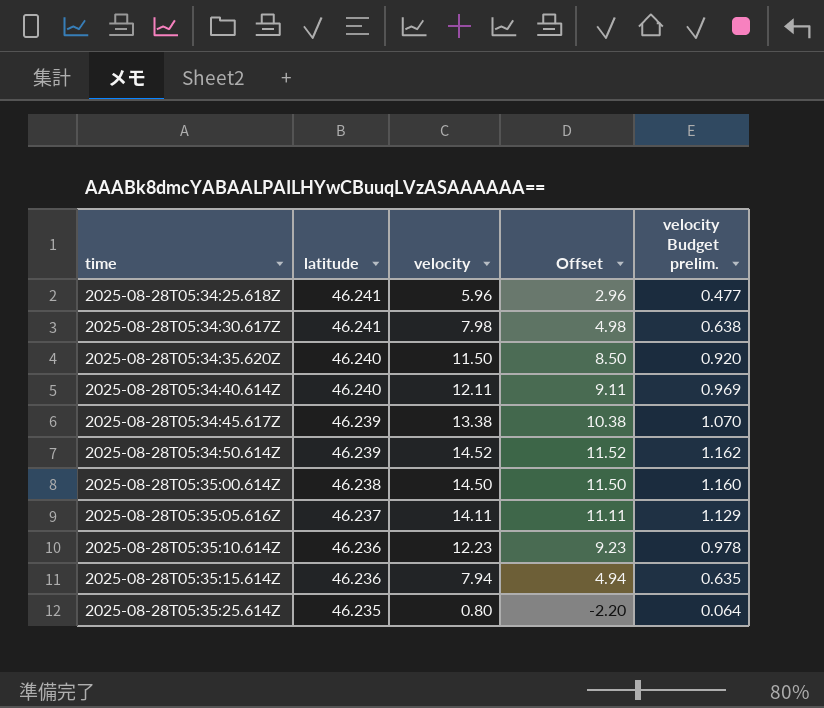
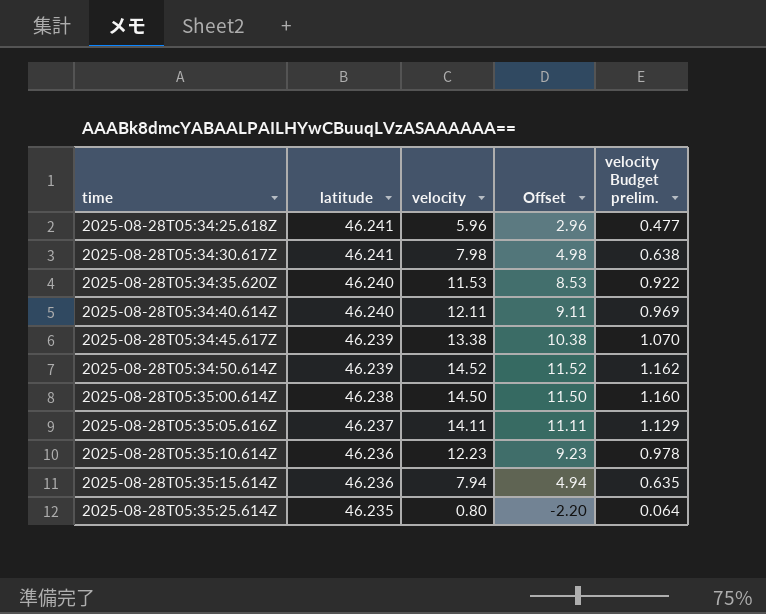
2025-08-28T05:34:35.620Z | velocity: 11.50 -> 11.53
2025-08-28T05:34:35.620Z | Offset: 8.50 -> 8.53
2025-08-28T05:34:35.620Z | velocity Budget prelim.: 0.920 -> 0.922

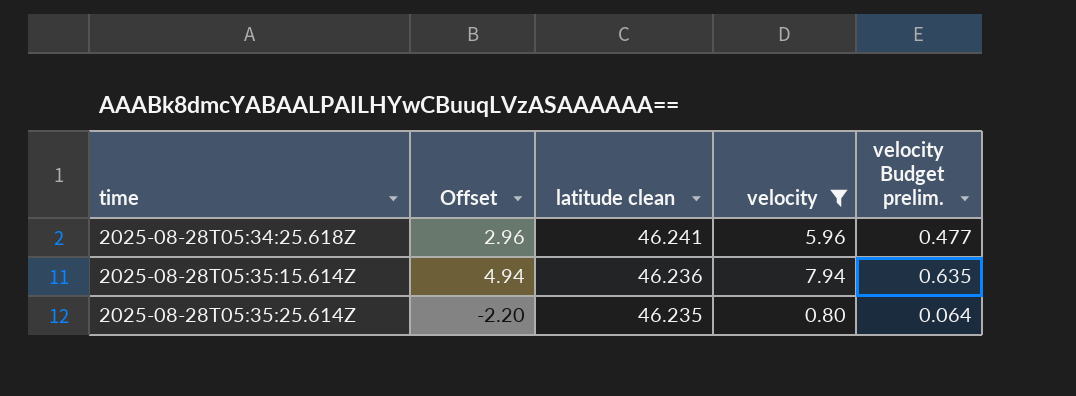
filter: none -> velocity <= 7.94
column Offset | position: 4 -> 2
column name: latitude -> latitude clean

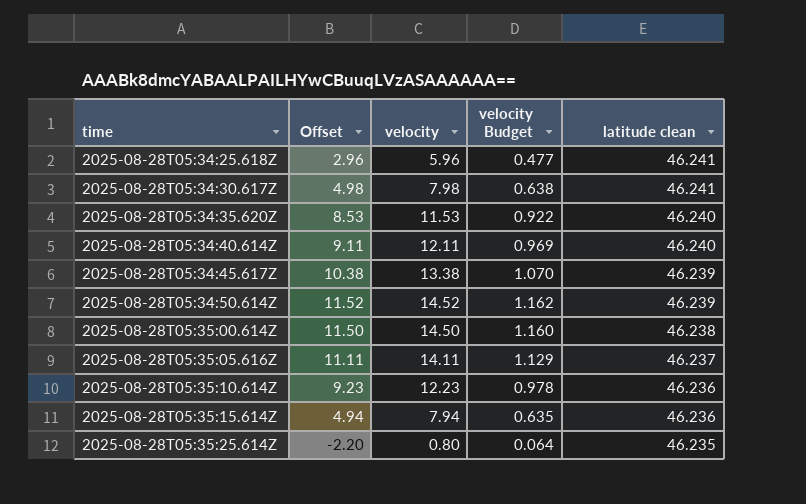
filter: velocity <= 7.94 -> none
column name: velocity Budget prelim. -> velocity Budget
column latitude clean | position: 3 -> 5

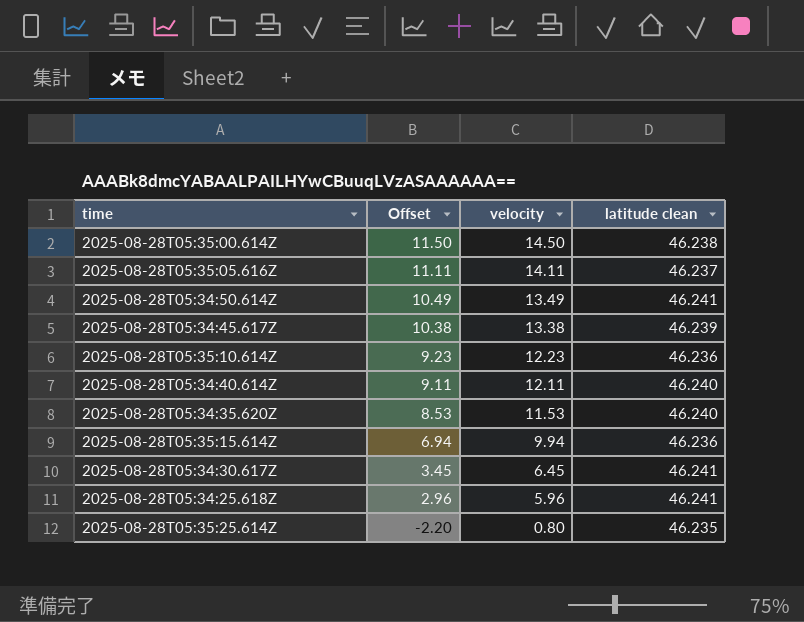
row order: time ascending -> Offset descending
column velocity Budget | formula: [velocity] * 0.08 -> none
2025-08-28T05:34:50.614Z | Offset: 11.52 -> 10.49
2025-08-28T05:34:50.614Z | velocity: 14.52 -> 13.49
2025-08-28T05:34:50.614Z | latitude clean: 46.239 -> 46.241
2025-08-28T05:35:15.614Z | Offset: 4.94 -> 6.94
2025-08-28T05:35:15.614Z | velocity: 7.94 -> 9.94
2025-08-28T05:34:30.617Z | Offset: 4.98 -> 3.45
2025-08-28T05:34:30.617Z | velocity: 7.98 -> 6.45

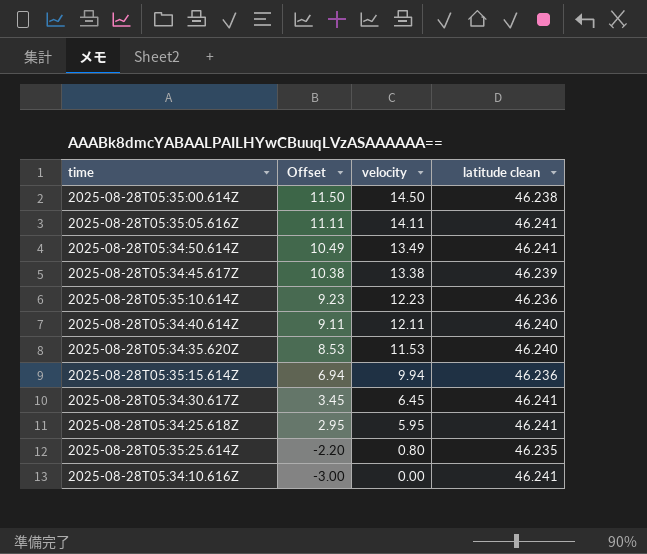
2025-08-28T05:35:05.616Z | latitude clean: 46.237 -> 46.241
2025-08-28T05:34:25.618Z | Offset: 2.96 -> 2.95
2025-08-28T05:34:25.618Z | velocity: 5.96 -> 5.95
row 2025-08-28T05:34:10.616Z: none -> -3.00 | 0.00 | 46.241

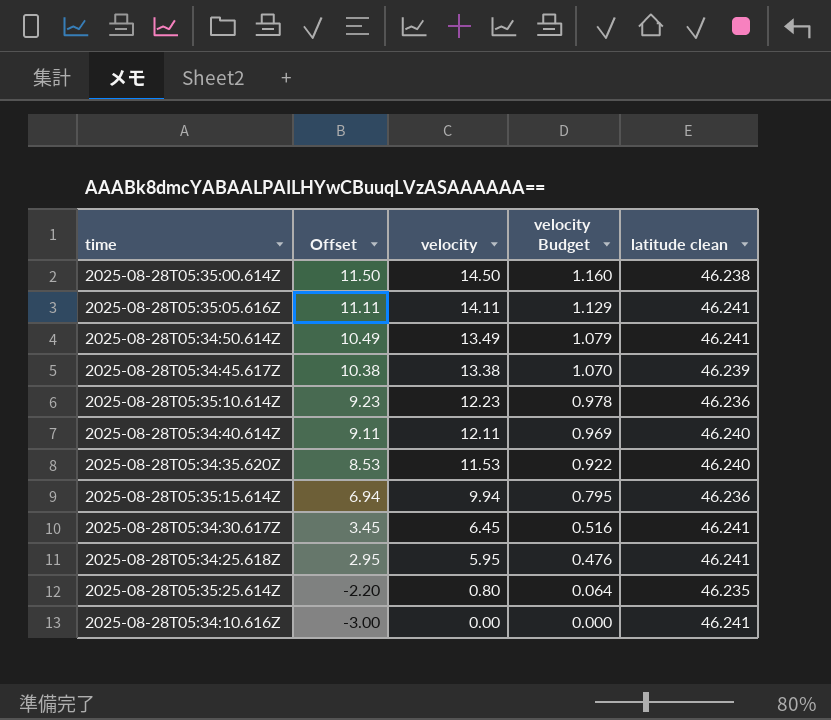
column velocity Budget | formula: none -> [velocity] * 0.08

